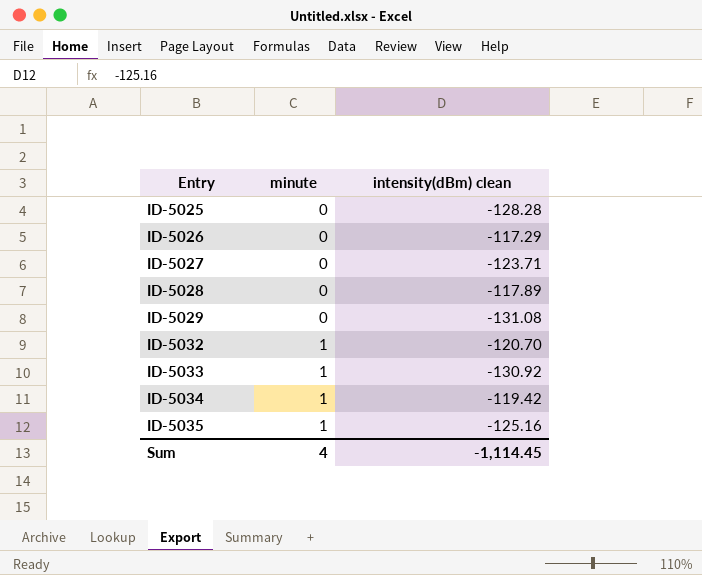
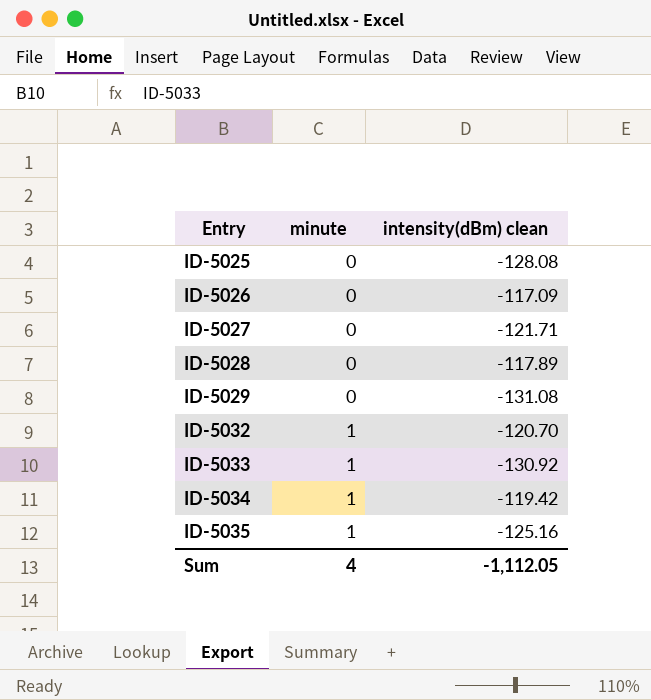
ID-5025 | intensity(dBm) clean: -128.28 -> -128.08
ID-5026 | intensity(dBm) clean: -117.29 -> -117.09
ID-5027 | intensity(dBm) clean: -123.71 -> -121.71
Sum | intensity(dBm) clean: -1,114.45 -> -1,112.05

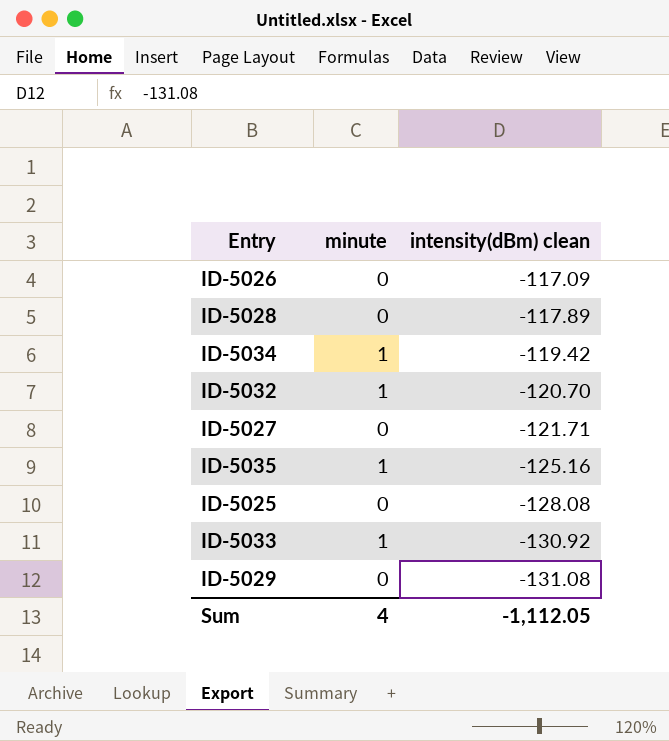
row order: Entry ascending -> intensity(dBm) clean descending

